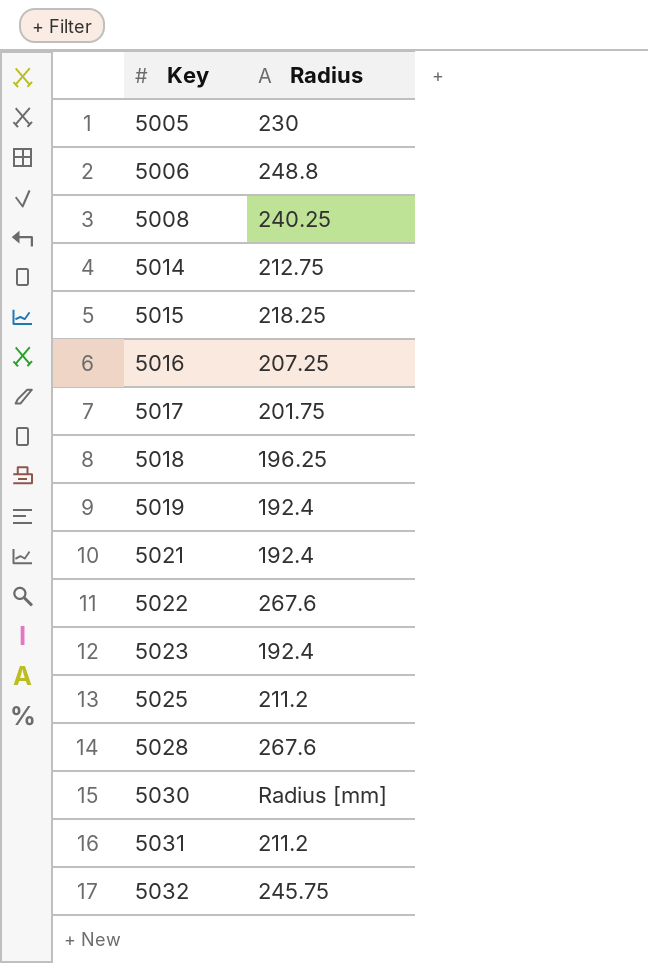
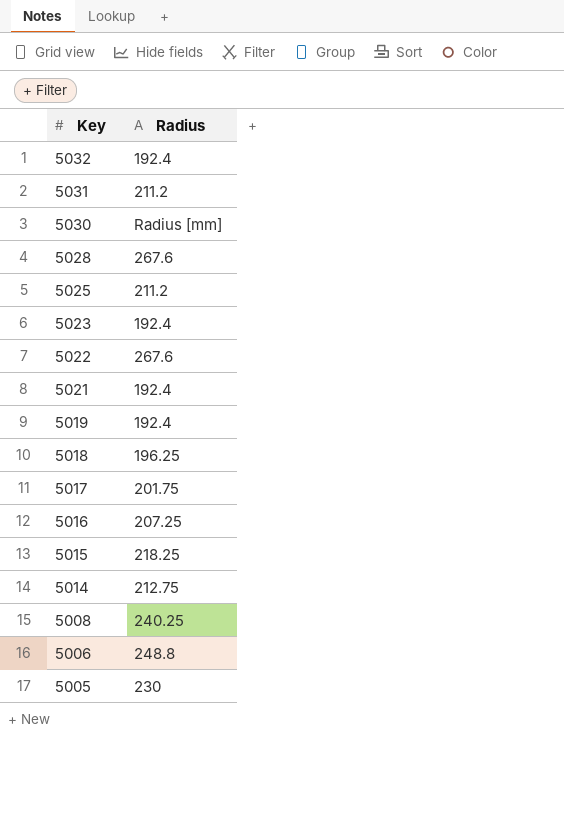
row order: Key ascending -> Key descending
5032 | Radius: 245.75 -> 192.4

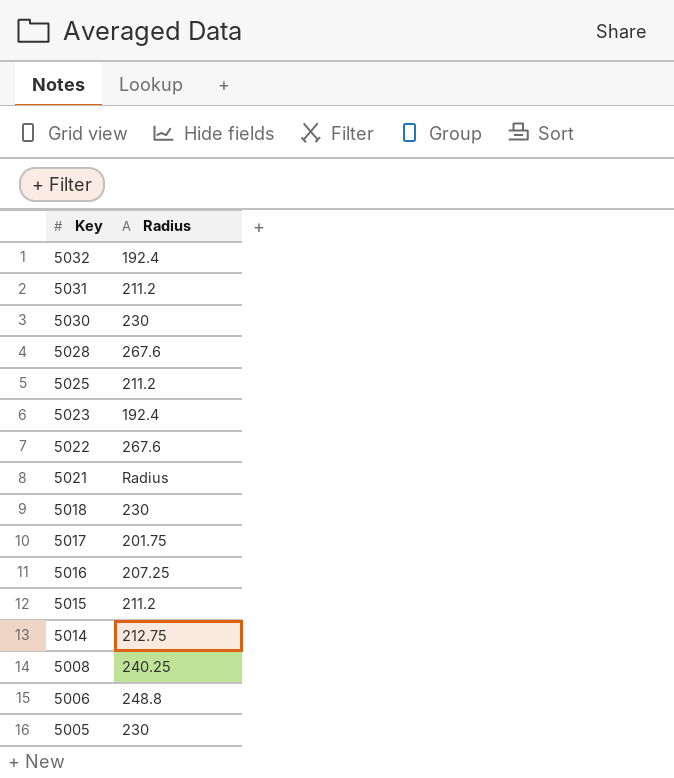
row 5019: 192.4 -> none
5030 | Radius: Radius [mm] -> 230
5021 | Radius: 192.4 -> Radius
5018 | Radius: 196.25 -> 230
5015 | Radius: 218.25 -> 211.2

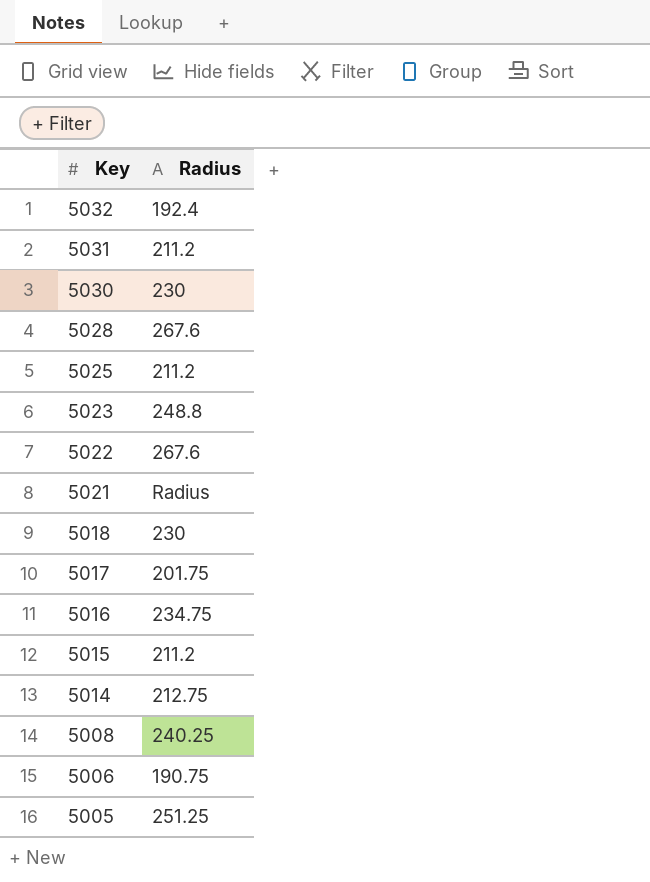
5023 | Radius: 192.4 -> 248.8
5016 | Radius: 207.25 -> 234.75
5006 | Radius: 248.8 -> 190.75
5005 | Radius: 230 -> 251.25

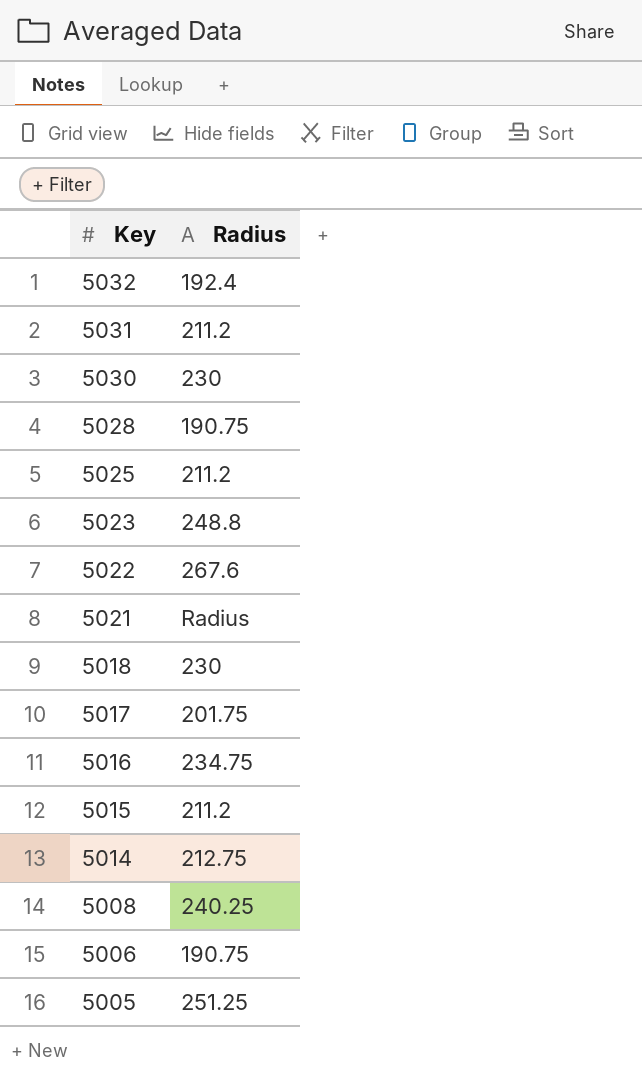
5028 | Radius: 267.6 -> 190.75

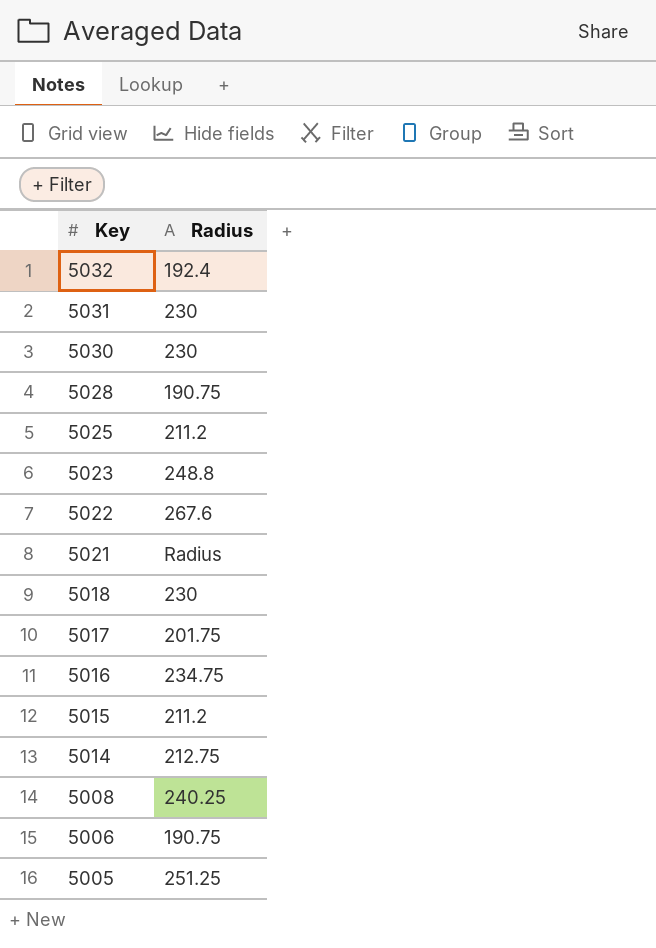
5031 | Radius: 211.2 -> 230

